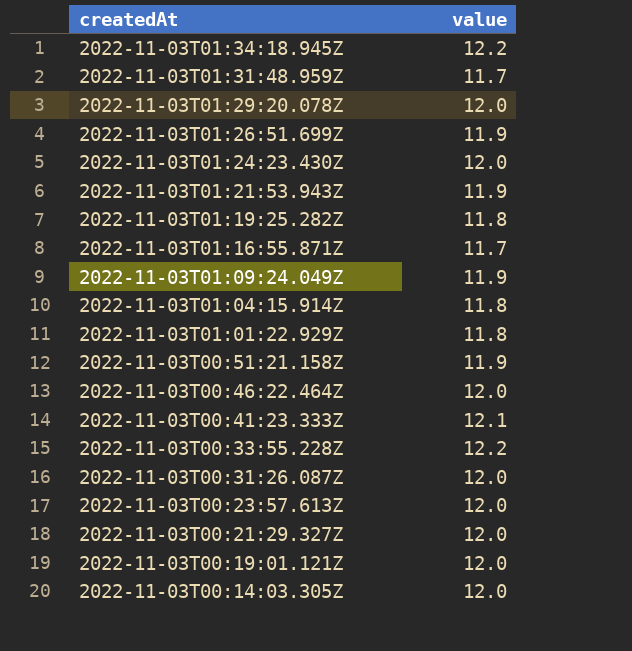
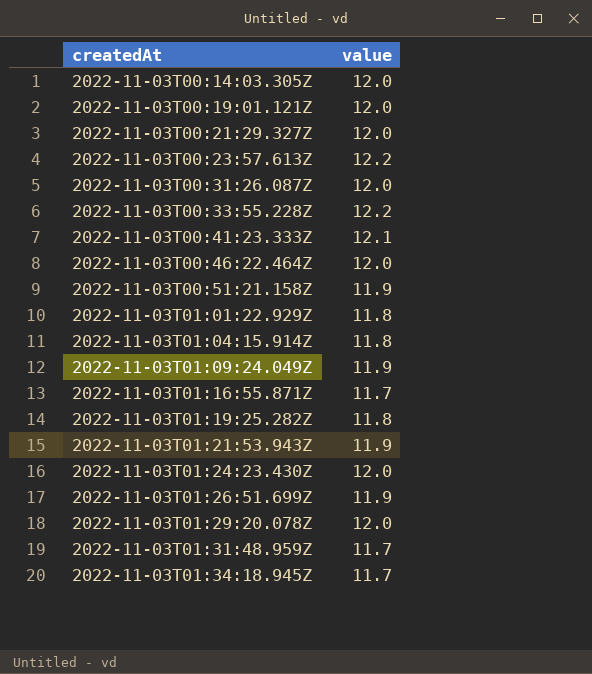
row order: createdAt descending -> createdAt ascending
2022-11-03T00:23:57.613Z | value: 12.0 -> 12.2
2022-11-03T01:34:18.945Z | value: 12.2 -> 11.7

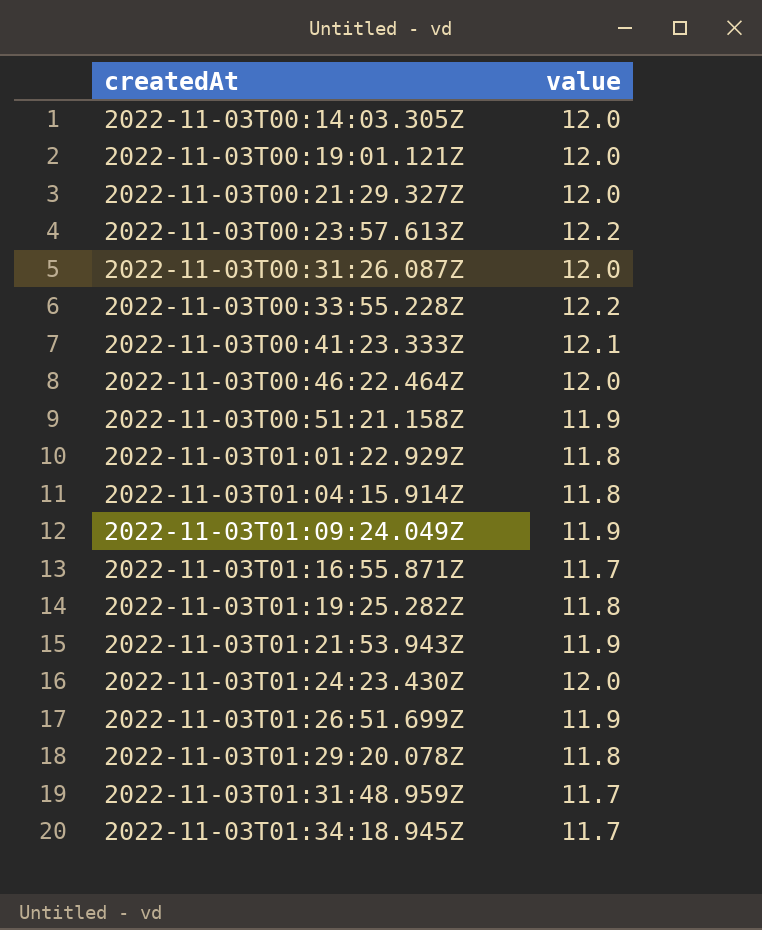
2022-11-03T01:29:20.078Z | value: 12.0 -> 11.8

